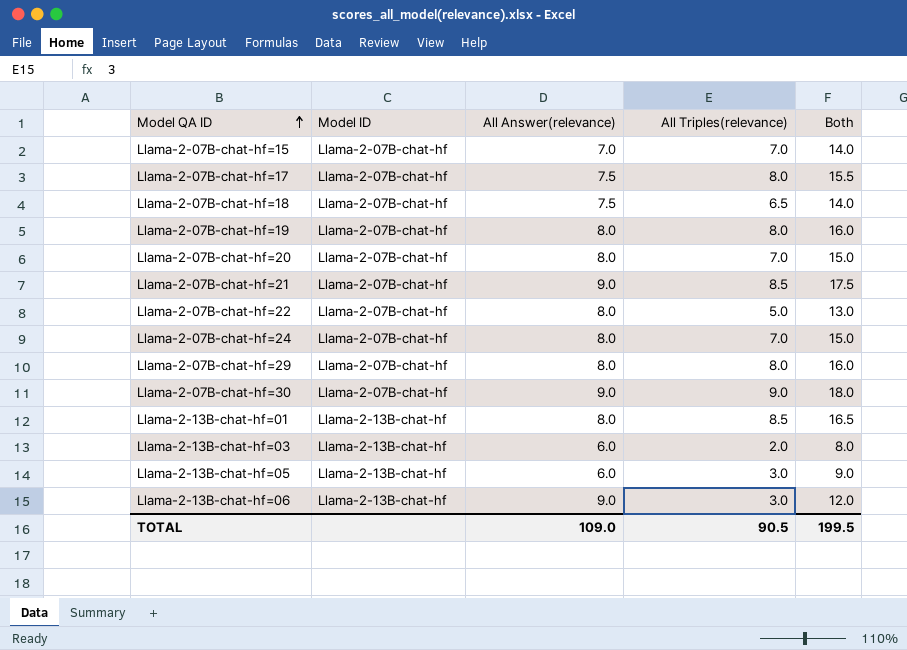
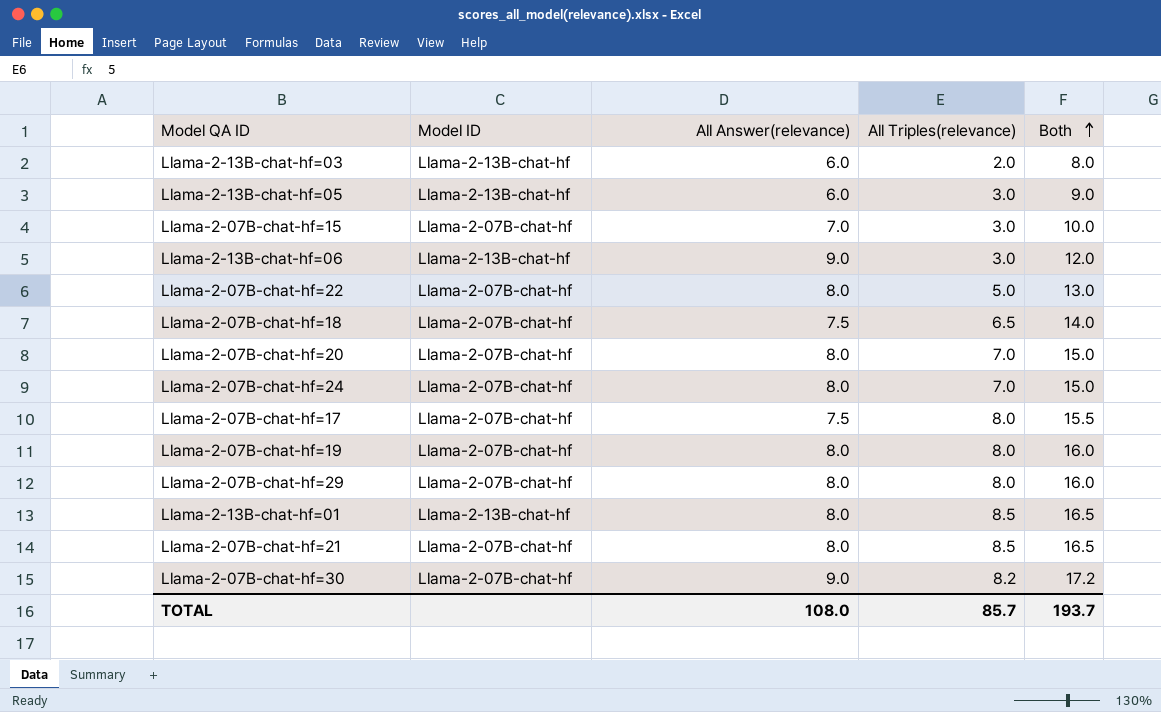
row order: Model QA ID ascending -> Both ascending
Llama-2-07B-chat-hf=15 | All Triples(relevance): 7.0 -> 3.0
Llama-2-07B-chat-hf=15 | Both: 14.0 -> 10.0
Llama-2-07B-chat-hf=21 | All Answer(relevance): 9.0 -> 8.0
Llama-2-07B-chat-hf=21 | Both: 17.5 -> 16.5
Llama-2-07B-chat-hf=30 | All Triples(relevance): 9.0 -> 8.2
Llama-2-07B-chat-hf=30 | Both: 18.0 -> 17.2
TOTAL | All Answer(relevance): 109.0 -> 108.0
TOTAL | All Triples(relevance): 90.5 -> 85.7
TOTAL | Both: 199.5 -> 193.7

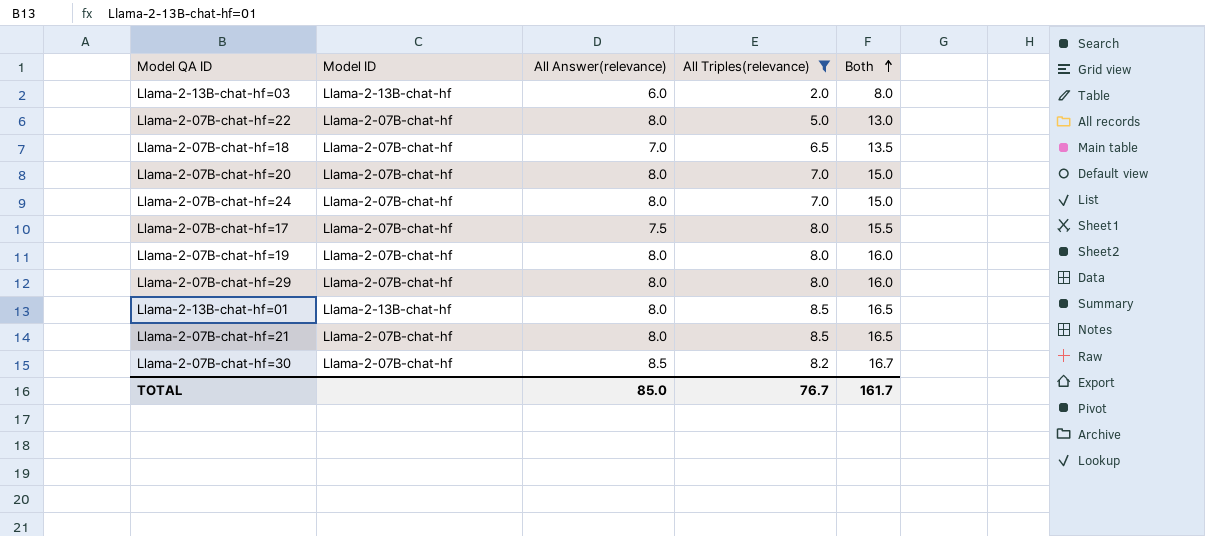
filter: none -> All Triples(relevance) != 3.0
Llama-2-07B-chat-hf=18 | All Answer(relevance): 7.5 -> 7.0
Llama-2-07B-chat-hf=18 | Both: 14.0 -> 13.5
Llama-2-07B-chat-hf=30 | All Answer(relevance): 9.0 -> 8.5
Llama-2-07B-chat-hf=30 | Both: 17.2 -> 16.7
TOTAL | All Answer(relevance): 108.0 -> 85.0
TOTAL | All Triples(relevance): 85.7 -> 76.7
TOTAL | Both: 193.7 -> 161.7

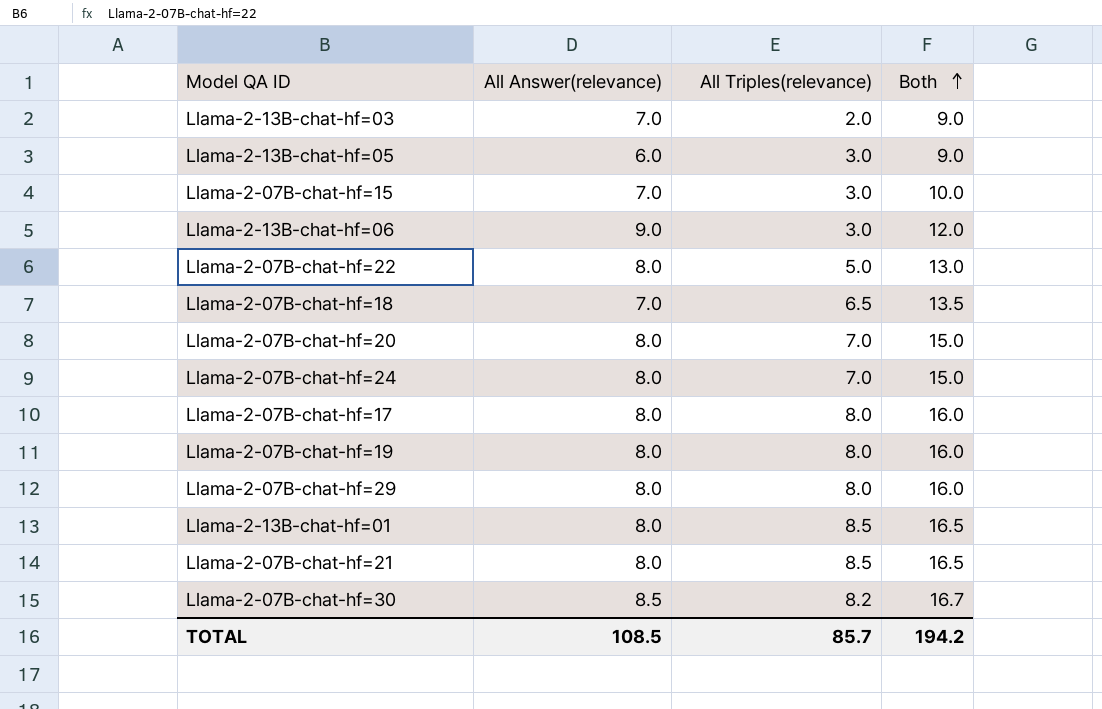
filter: All Triples(relevance) != 3.0 -> none
column Model ID | position: 2 -> none
Llama-2-13B-chat-hf=03 | All Answer(relevance): 6.0 -> 7.0
Llama-2-13B-chat-hf=03 | Both: 8.0 -> 9.0
Llama-2-07B-chat-hf=17 | All Answer(relevance): 7.5 -> 8.0
Llama-2-07B-chat-hf=17 | Both: 15.5 -> 16.0
TOTAL | All Answer(relevance): 85.0 -> 108.5
TOTAL | All Triples(relevance): 76.7 -> 85.7
TOTAL | Both: 161.7 -> 194.2

